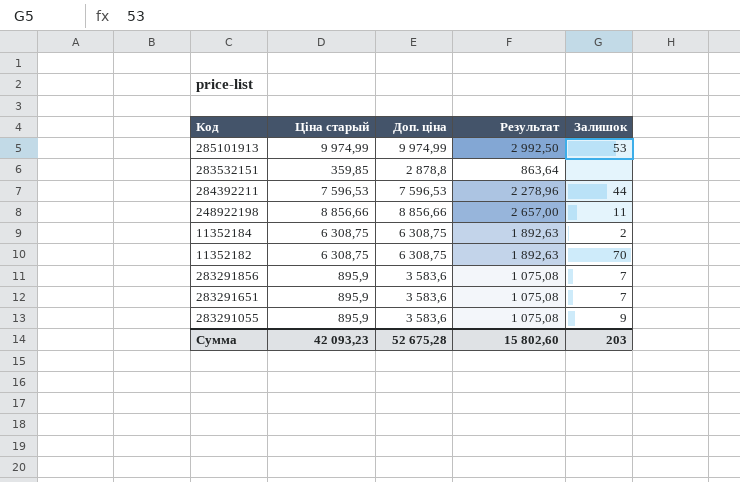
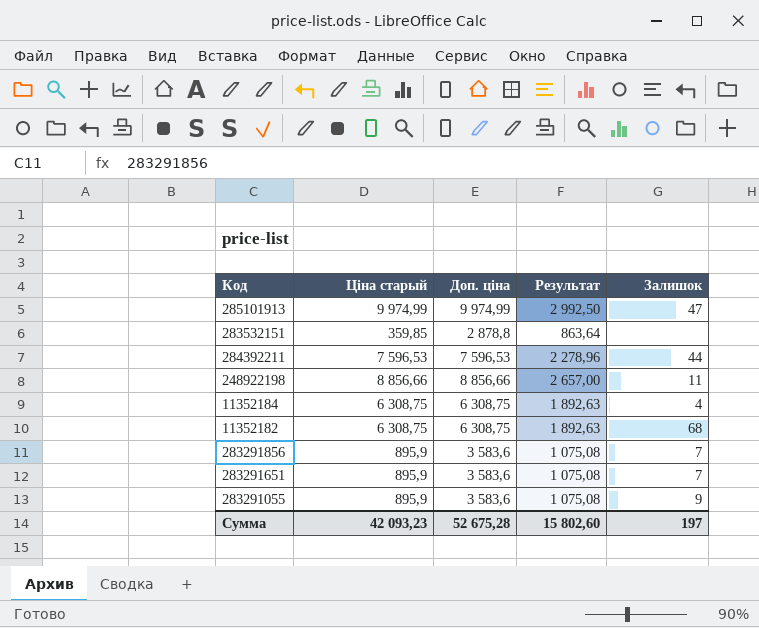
285101913 | Залишок: 53 -> 47
11352184 | Залишок: 2 -> 4
11352182 | Залишок: 70 -> 68
Сумма | Залишок: 203 -> 197

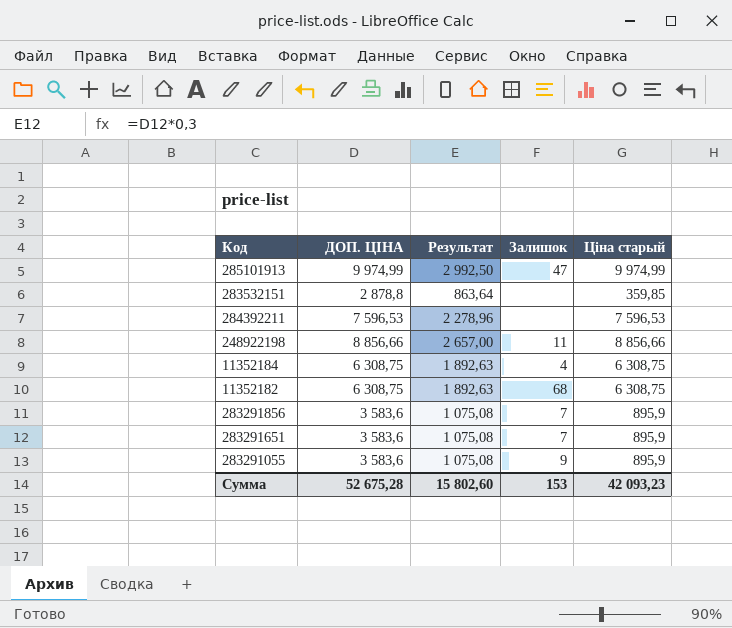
column name: Доп. ціна -> ДОП. ЦІНА
column Ціна старый | position: 2 -> 5
284392211 | Залишок: 44 -> none
Сумма | Залишок: 197 -> 153

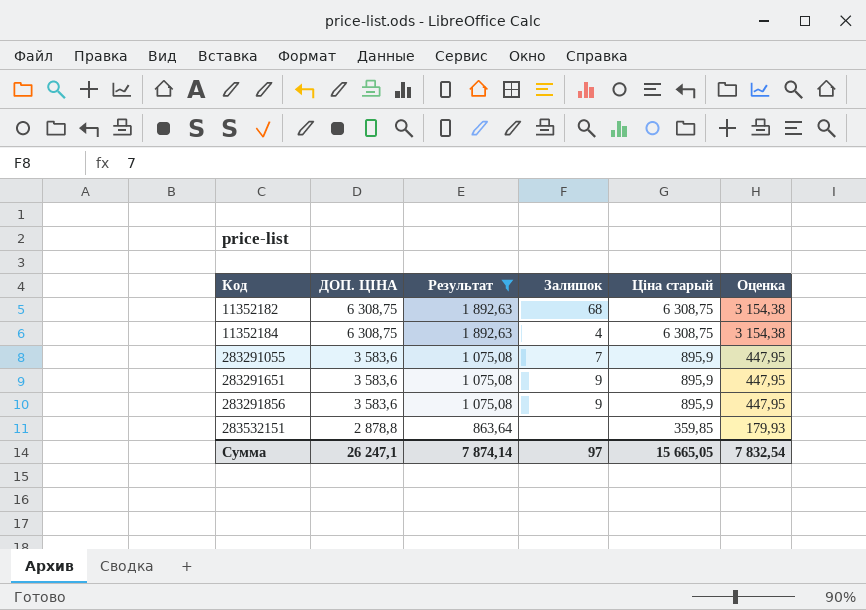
filter: none -> Результат <= 1 892,63
row order: none -> Код ascending
column Оценка | formula: none -> [Ціна старый] * 0,5
283291055 | Залишок: 9 -> 7
283291651 | Залишок: 7 -> 9
283291856 | Залишок: 7 -> 9
Сумма | ДОП. ЦІНА: 52 675,28 -> 26 247,1
Сумма | Результат: 15 802,60 -> 7 874,14
Сумма | Залишок: 153 -> 97
Сумма | Ціна старый: 42 093,23 -> 15 665,05

